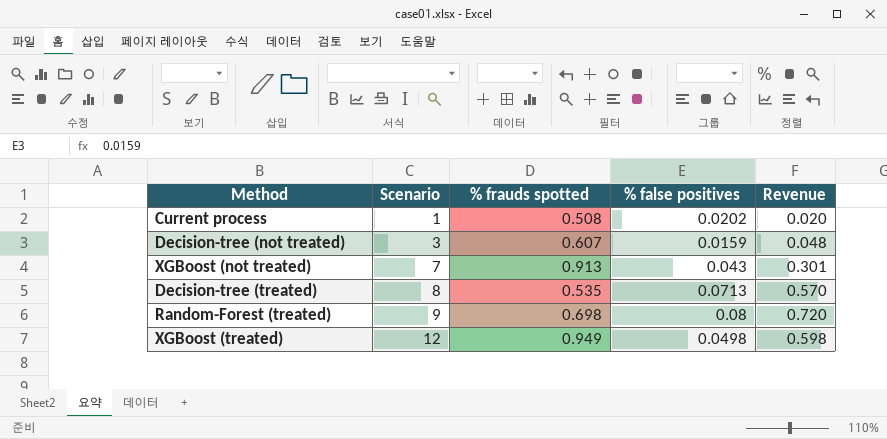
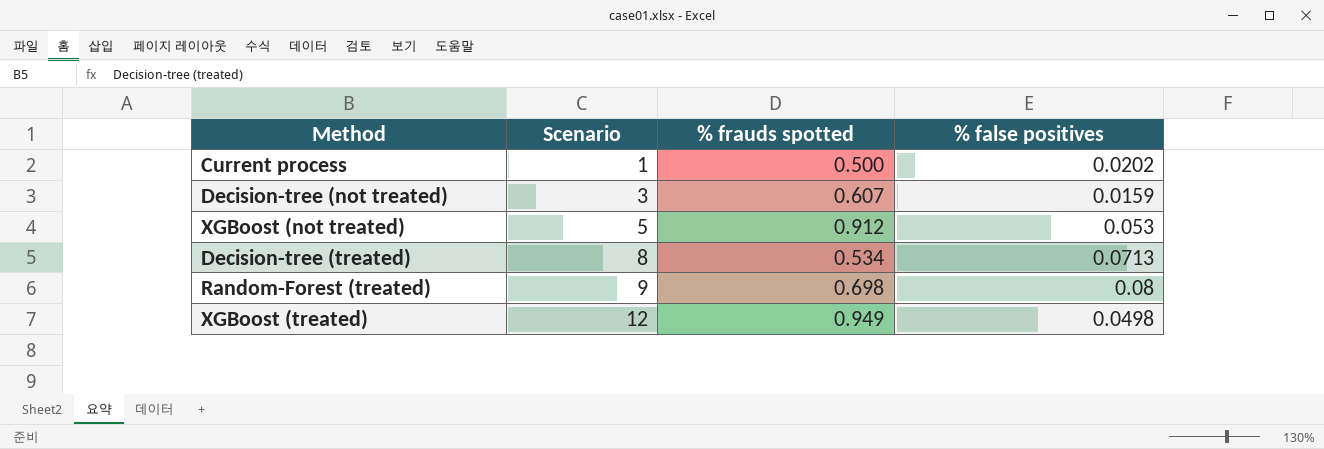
column Revenue | formula: [Scenario] * [% false positives] -> none
Current process | % frauds spotted: 0.508 -> 0.500
XGBoost (not treated) | Scenario: 7 -> 5
XGBoost (not treated) | % frauds spotted: 0.913 -> 0.912
XGBoost (not treated) | % false positives: 0.043 -> 0.053
Decision-tree (treated) | % frauds spotted: 0.535 -> 0.534

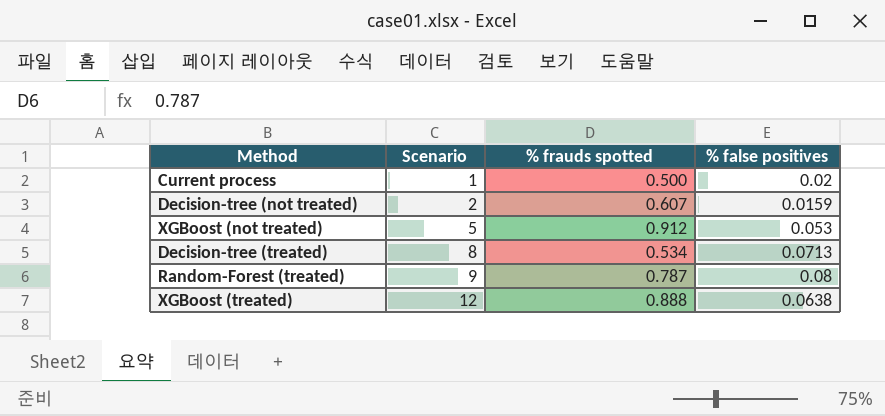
Current process | % false positives: 0.0202 -> 0.02
Decision-tree (not treated) | Scenario: 3 -> 2
Random-Forest (treated) | % frauds spotted: 0.698 -> 0.787
XGBoost (treated) | % frauds spotted: 0.949 -> 0.888
XGBoost (treated) | % false positives: 0.0498 -> 0.0638

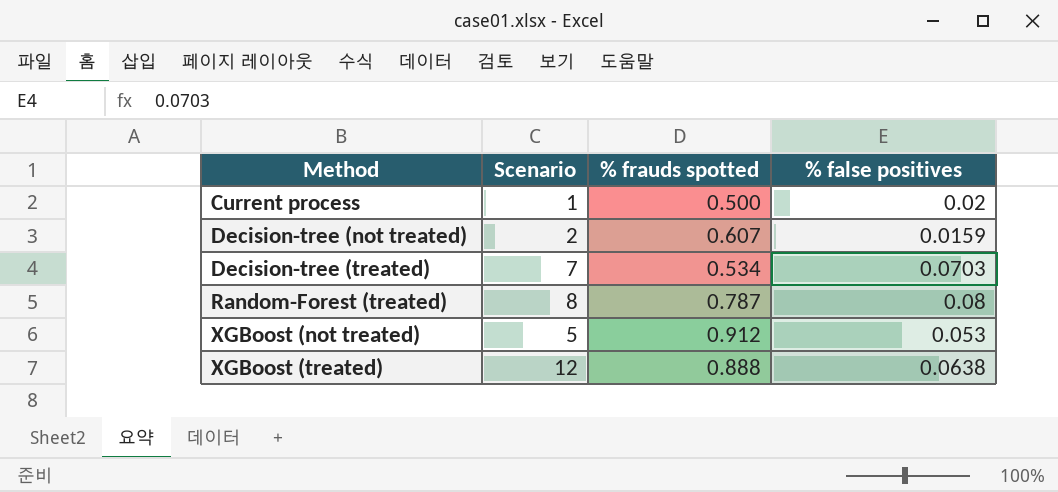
row order: Scenario ascending -> Method ascending
Decision-tree (treated) | Scenario: 8 -> 7
Decision-tree (treated) | % false positives: 0.0713 -> 0.0703
Random-Forest (treated) | Scenario: 9 -> 8

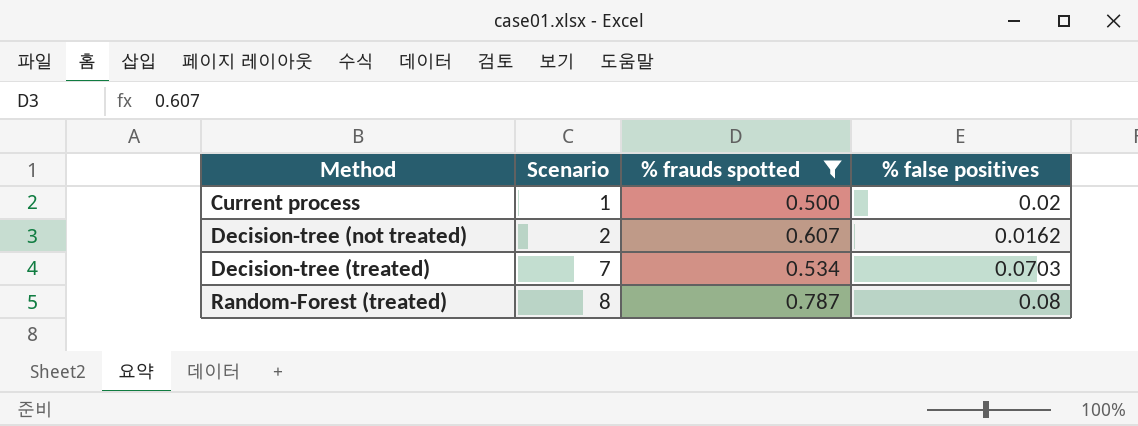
filter: none -> % frauds spotted <= 0.787
Decision-tree (not treated) | % false positives: 0.0159 -> 0.0162

